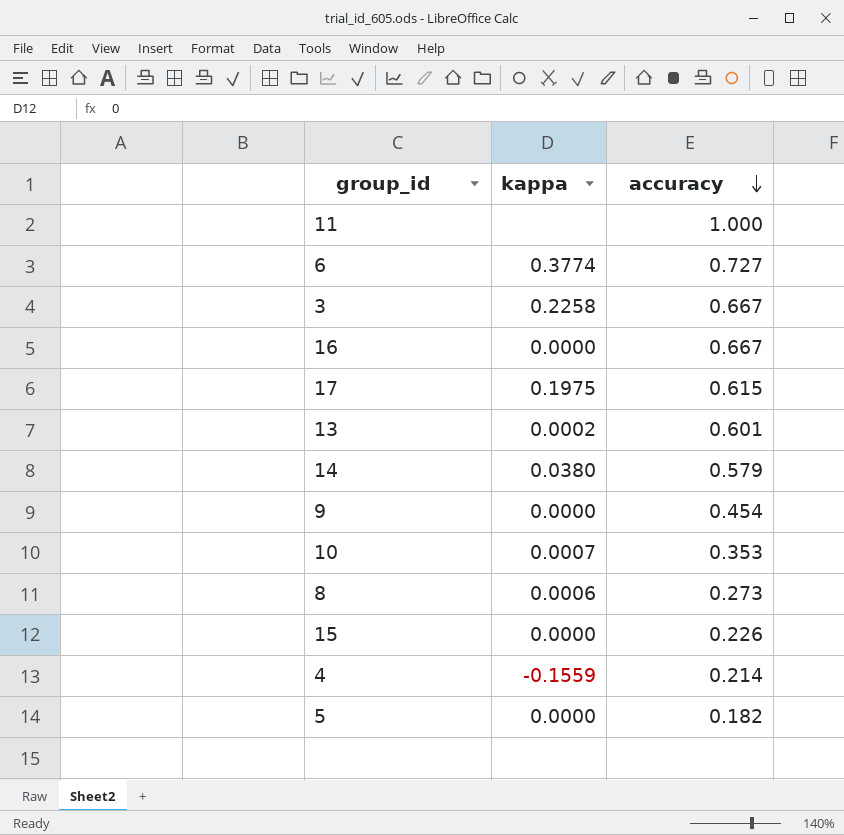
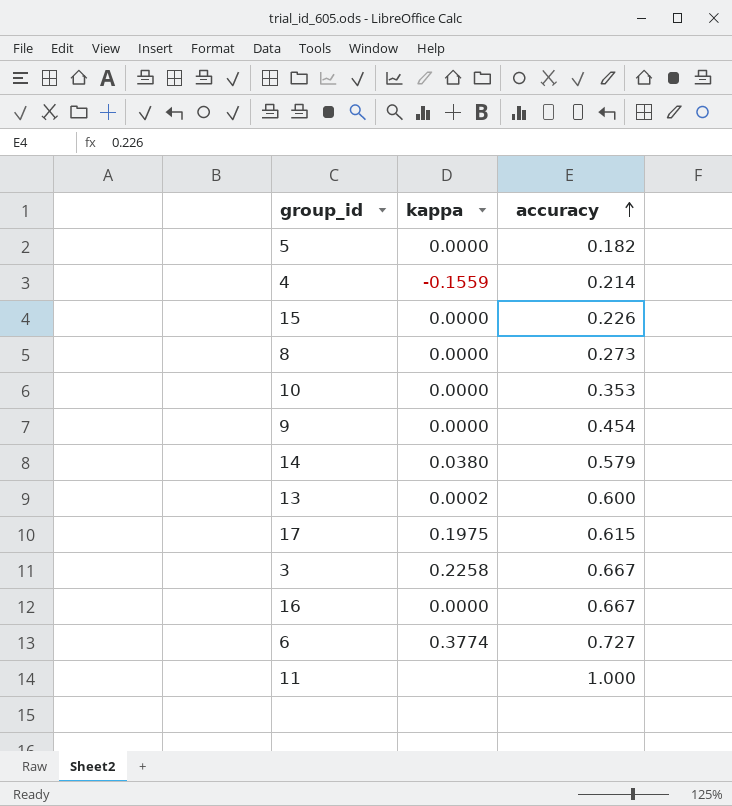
row order: accuracy descending -> accuracy ascending
8 | kappa: 0.0006 -> 0.0000
10 | kappa: 0.0007 -> 0.0000
13 | accuracy: 0.601 -> 0.600

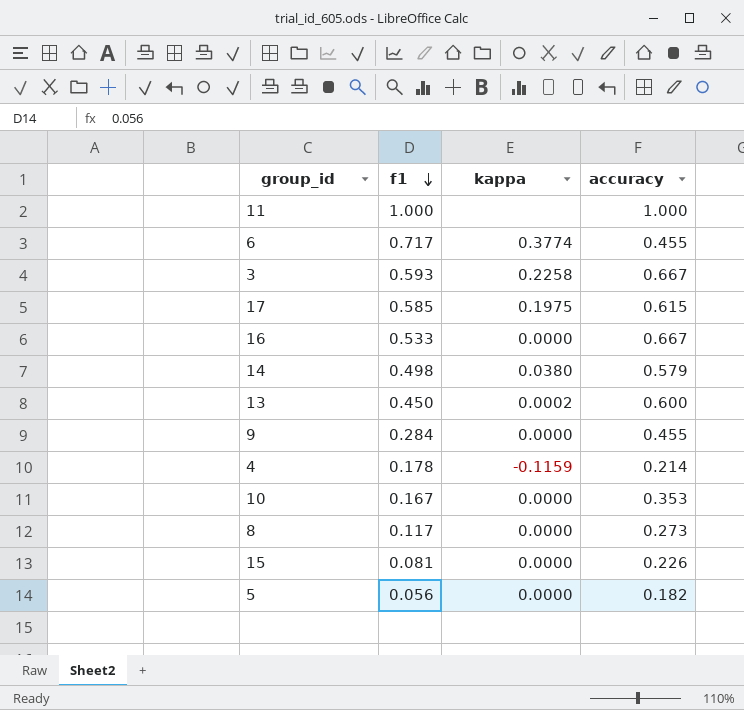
row order: accuracy ascending -> f1 descending
column f1 | position: none -> 2
6 | accuracy: 0.727 -> 0.455
9 | accuracy: 0.454 -> 0.455
4 | kappa: -0.1559 -> -0.1159

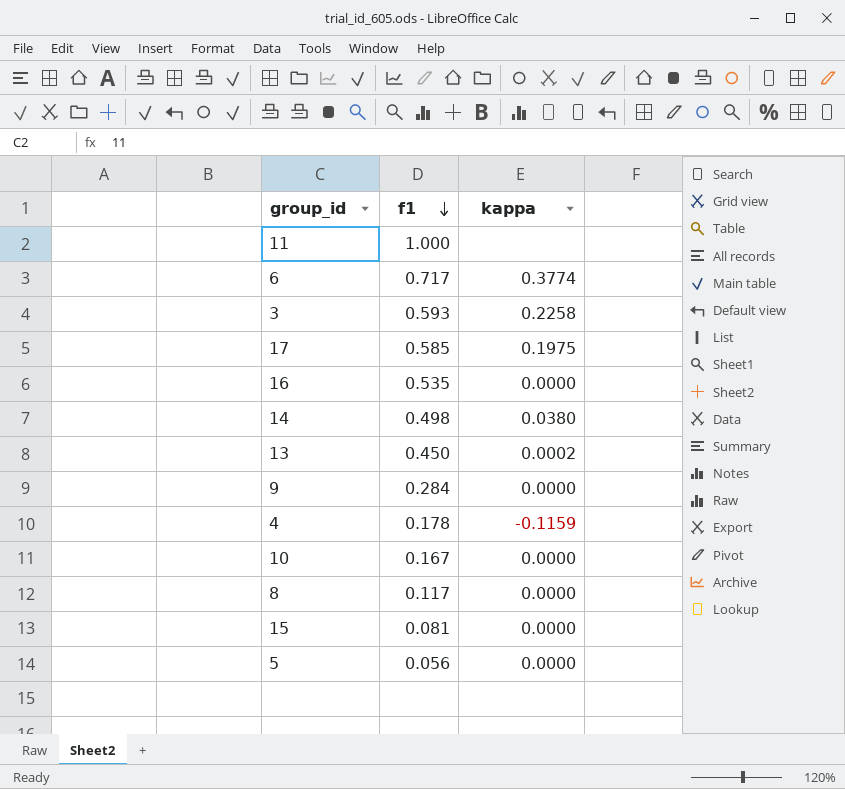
column accuracy | position: 4 -> none
16 | f1: 0.533 -> 0.535

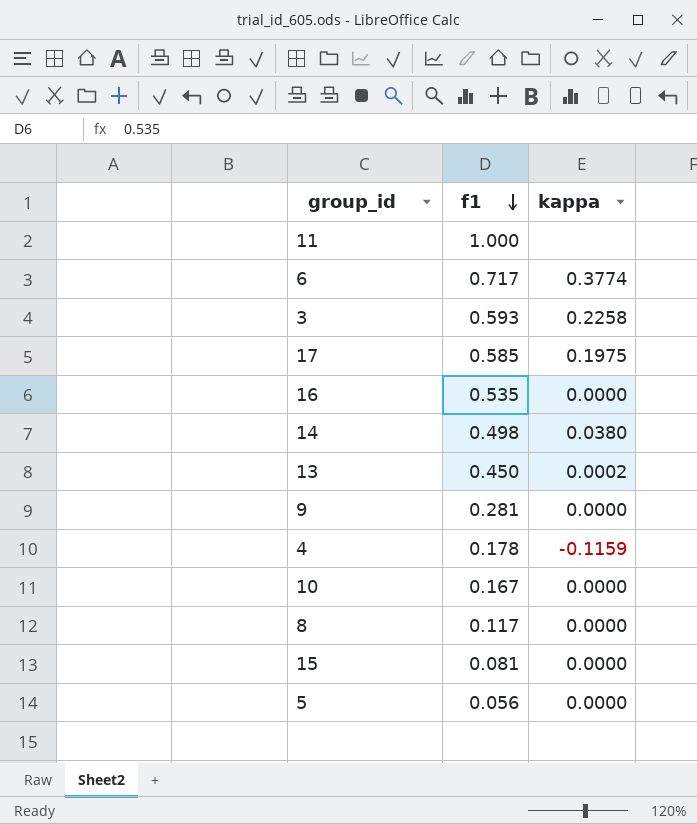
9 | f1: 0.284 -> 0.281

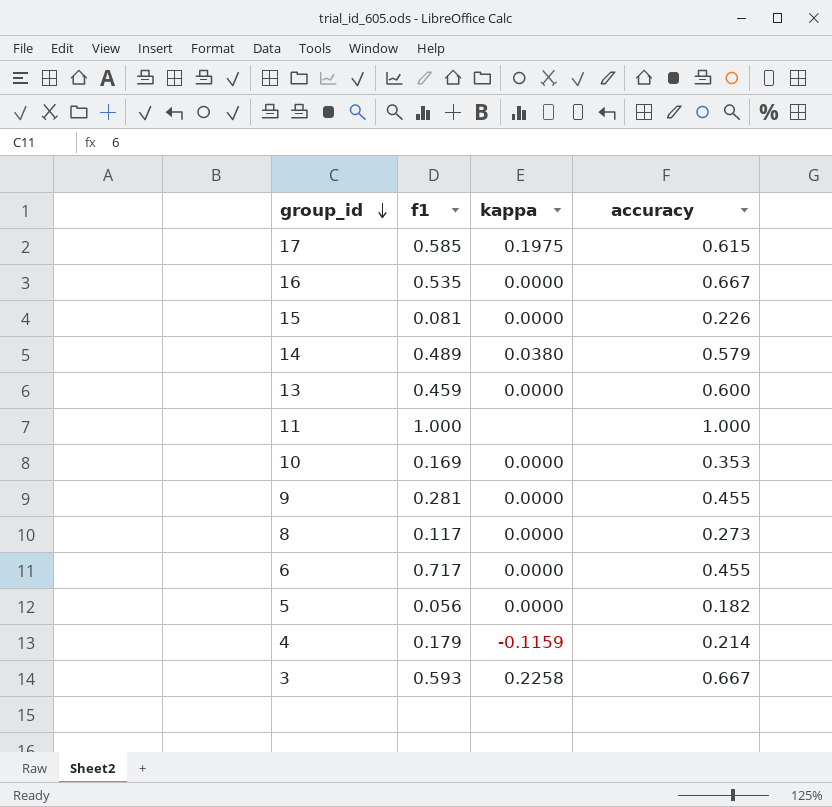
row order: f1 descending -> group_id descending
column accuracy | position: none -> 4
14 | f1: 0.498 -> 0.489
13 | f1: 0.450 -> 0.459
13 | kappa: 0.0002 -> 0.0000
10 | f1: 0.167 -> 0.169
6 | kappa: 0.3774 -> 0.0000
4 | f1: 0.178 -> 0.179

